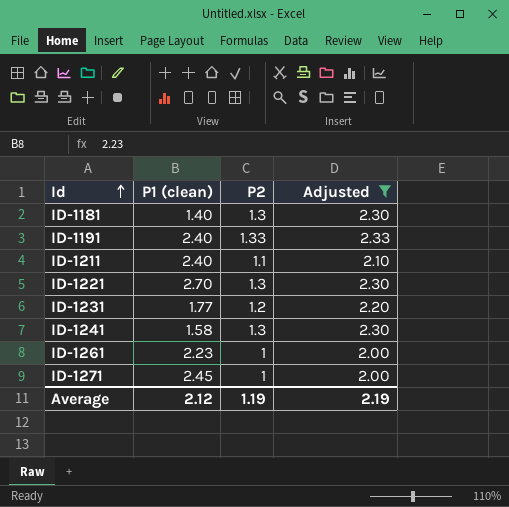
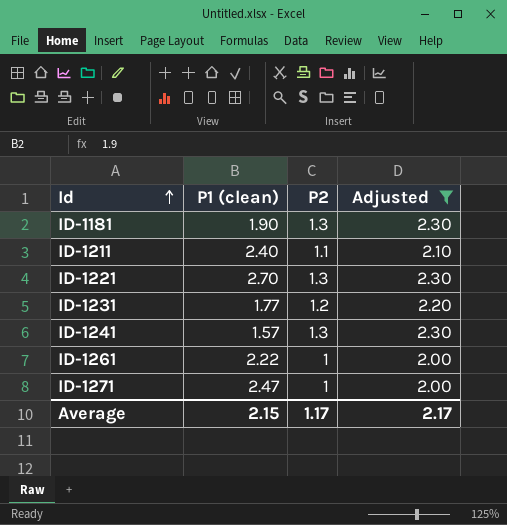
row ID-1191: 2.40 | 1.33 | 2.33 -> none
ID-1181 | P1 (clean): 1.40 -> 1.90
ID-1241 | P1 (clean): 1.58 -> 1.57
ID-1261 | P1 (clean): 2.23 -> 2.22
ID-1271 | P1 (clean): 2.45 -> 2.47
Average | P1 (clean): 2.12 -> 2.15
Average | P2: 1.19 -> 1.17
Average | Adjusted: 2.19 -> 2.17

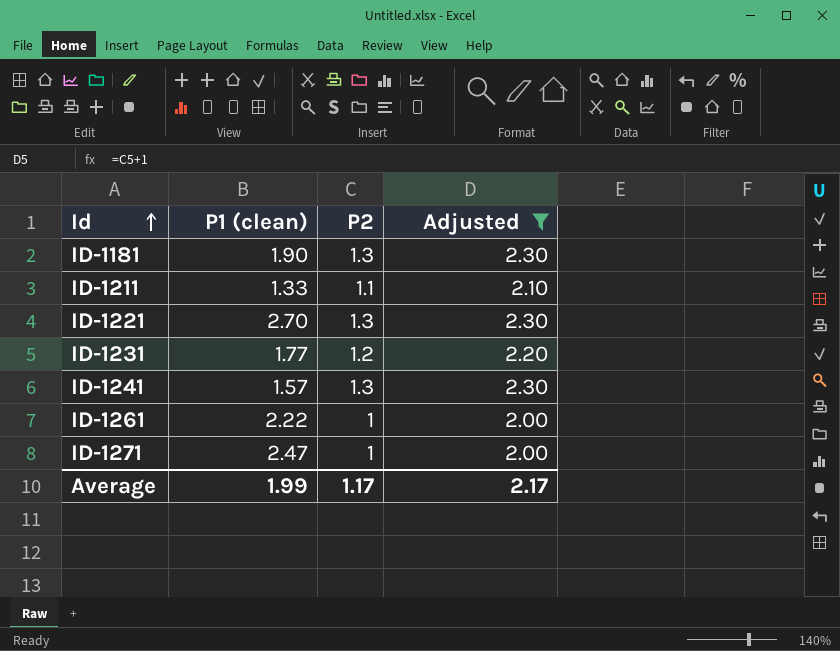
ID-1211 | P1 (clean): 2.40 -> 1.33
Average | P1 (clean): 2.15 -> 1.99

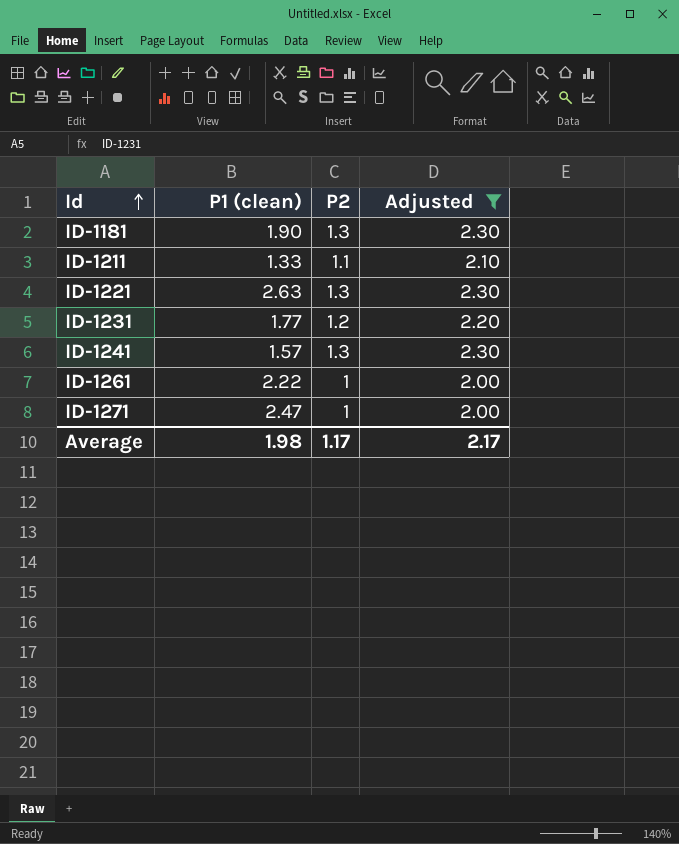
ID-1221 | P1 (clean): 2.70 -> 2.63
Average | P1 (clean): 1.99 -> 1.98

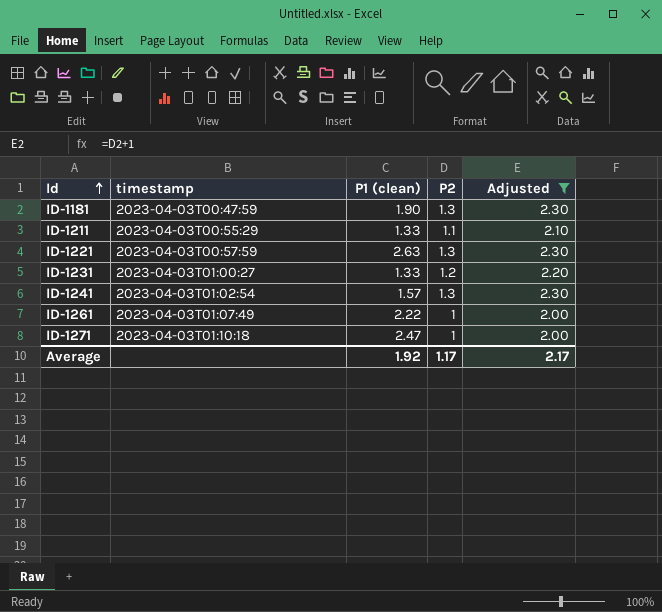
column timestamp | position: none -> 2
ID-1231 | P1 (clean): 1.77 -> 1.33
Average | P1 (clean): 1.98 -> 1.92

